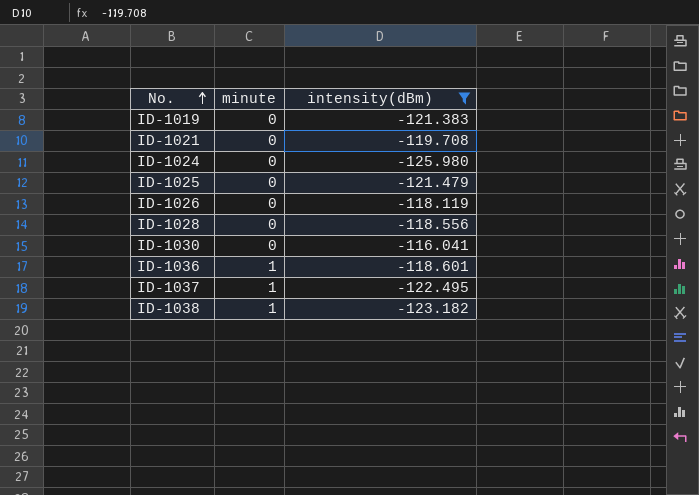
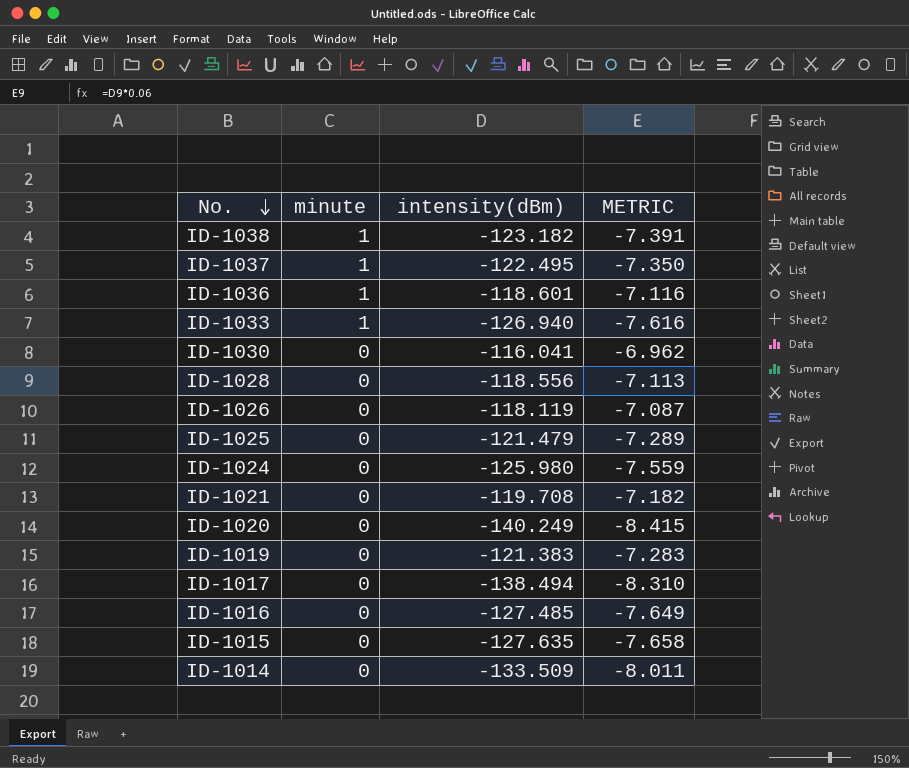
filter: intensity(dBm) >= -125.980 -> none
row order: No. ascending -> No. descending
column METRIC | formula: none -> [intensity(dBm)] * 0.06

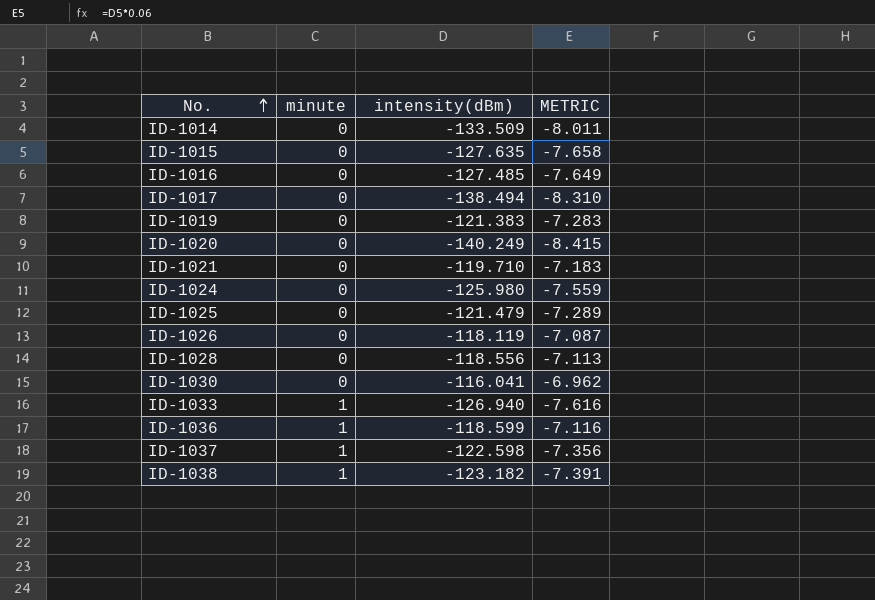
row order: No. descending -> No. ascending
ID-1021 | intensity(dBm): -119.708 -> -119.710
ID-1021 | METRIC: -7.182 -> -7.183
ID-1036 | intensity(dBm): -118.601 -> -118.599
ID-1037 | intensity(dBm): -122.495 -> -122.598
ID-1037 | METRIC: -7.350 -> -7.356

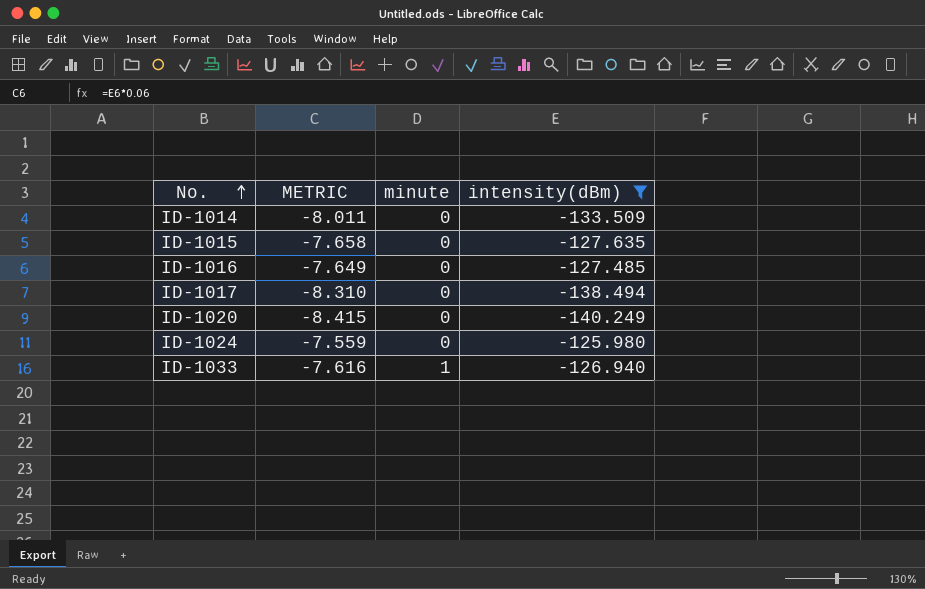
filter: none -> intensity(dBm) <= -125.980
column METRIC | position: 4 -> 2

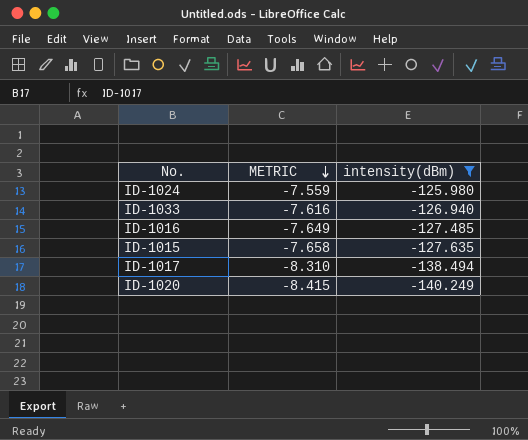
row order: No. ascending -> METRIC descending
column minute | position: 3 -> none
row ID-1014: -8.011 | 0 | -133.509 -> none

